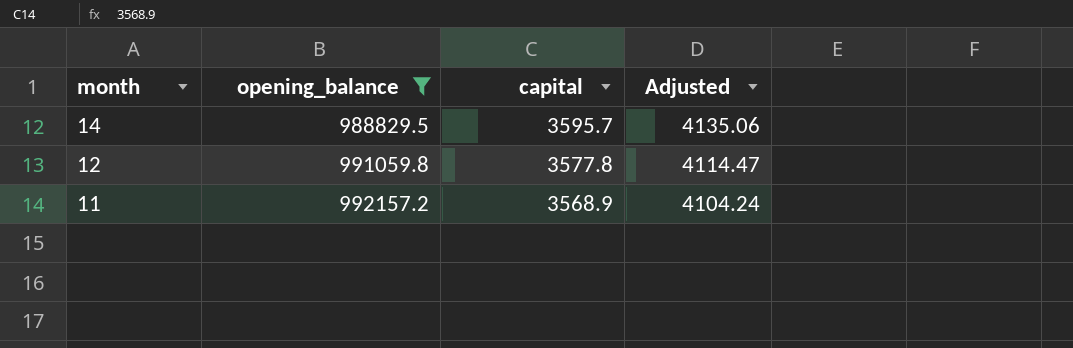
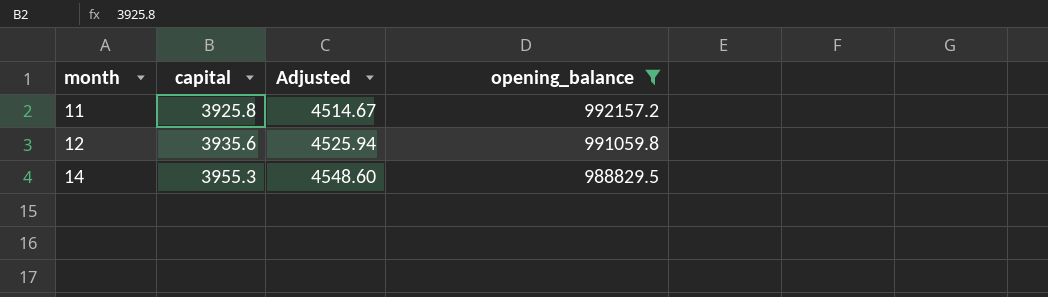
row order: month descending -> month ascending
column opening_balance | position: 2 -> 4
11 | capital: 3568.9 -> 3925.8
11 | Adjusted: 4104.24 -> 4514.67
12 | capital: 3577.8 -> 3935.6
12 | Adjusted: 4114.47 -> 4525.94
14 | capital: 3595.7 -> 3955.3
14 | Adjusted: 4135.06 -> 4548.60

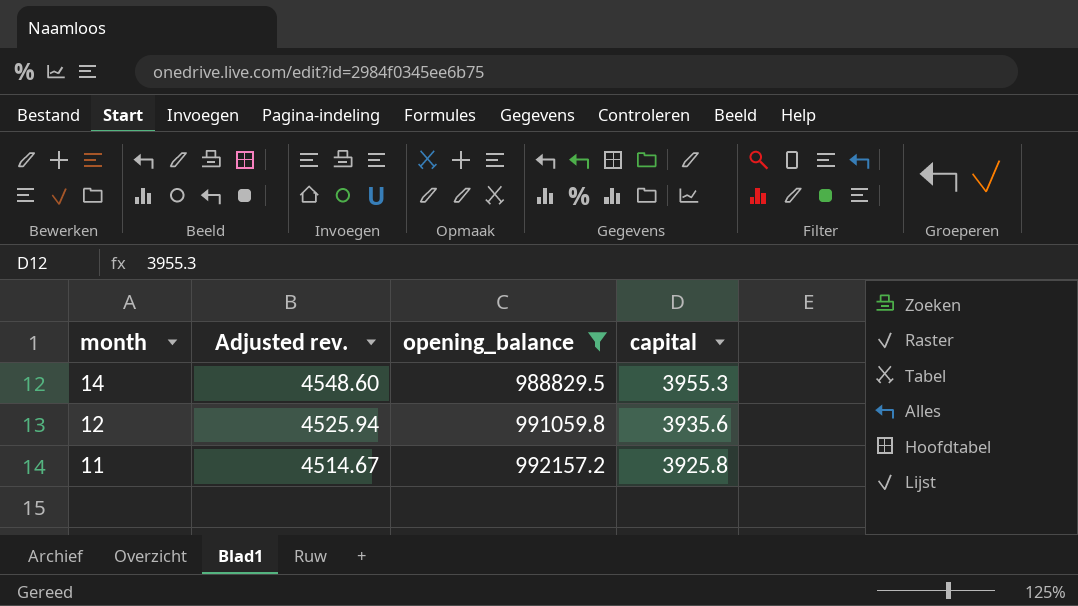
row order: month ascending -> month descending
column name: Adjusted -> Adjusted rev.
column capital | position: 2 -> 4

